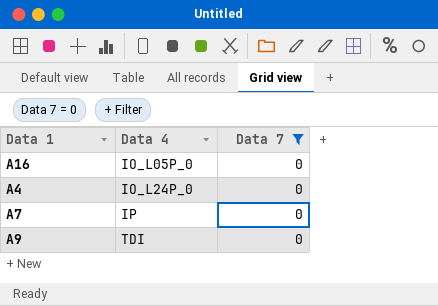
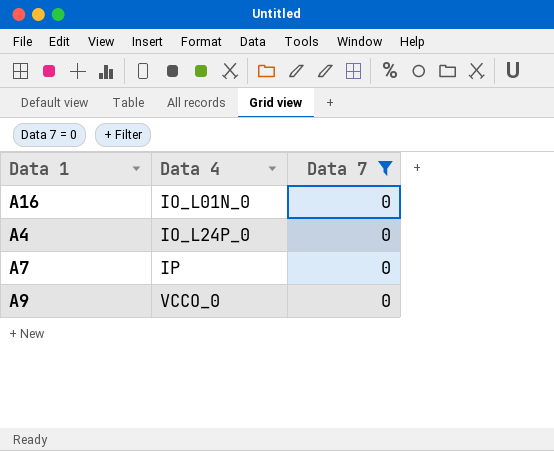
A16 | Data 4: IO_L05P_0 -> IO_L01N_0
A9 | Data 4: TDI -> VCCO_0

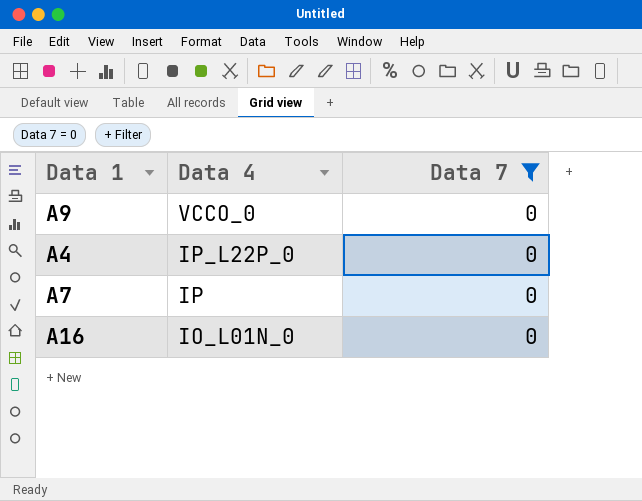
row order: Data 4 ascending -> Data 4 descending
A4 | Data 4: IO_L24P_0 -> IP_L22P_0

